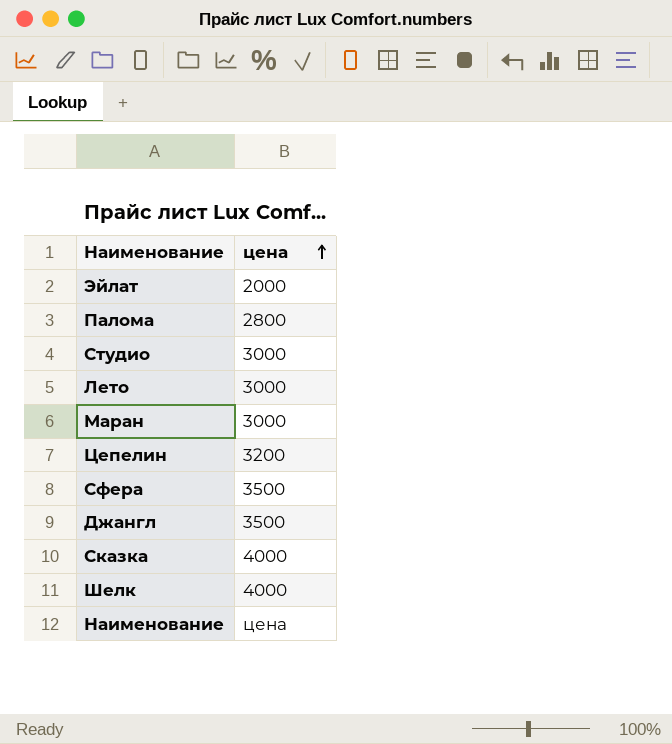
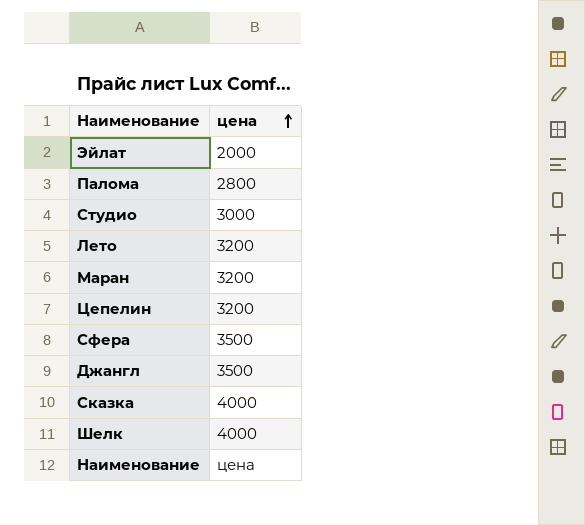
Лето | цена: 3000 -> 3200
Маран | цена: 3000 -> 3200

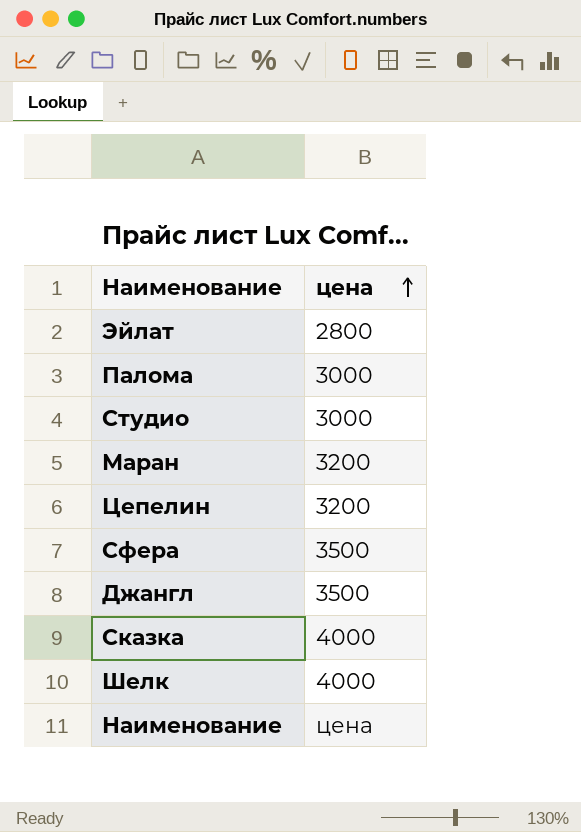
row Лето: 3200 -> none
Эйлат | цена: 2000 -> 2800
Палома | цена: 2800 -> 3000

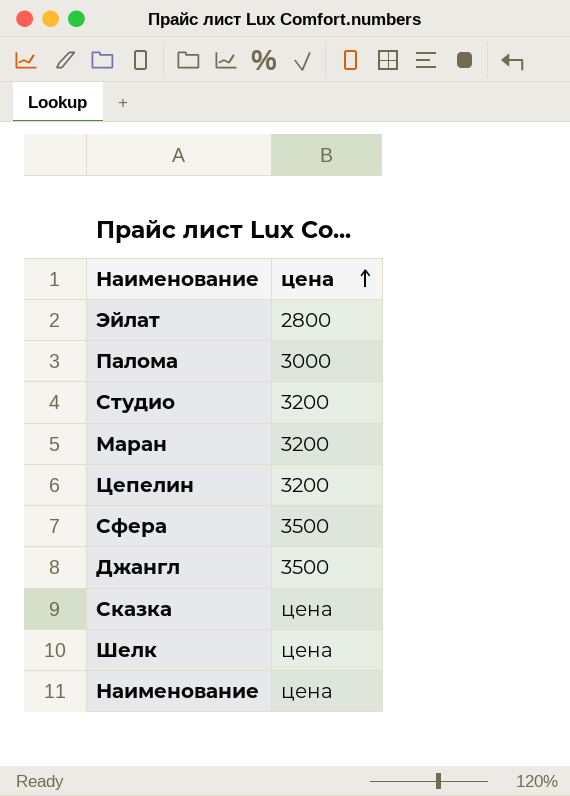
Студио | цена: 3000 -> 3200
Сказка | цена: 4000 -> цена
Шелк | цена: 4000 -> цена

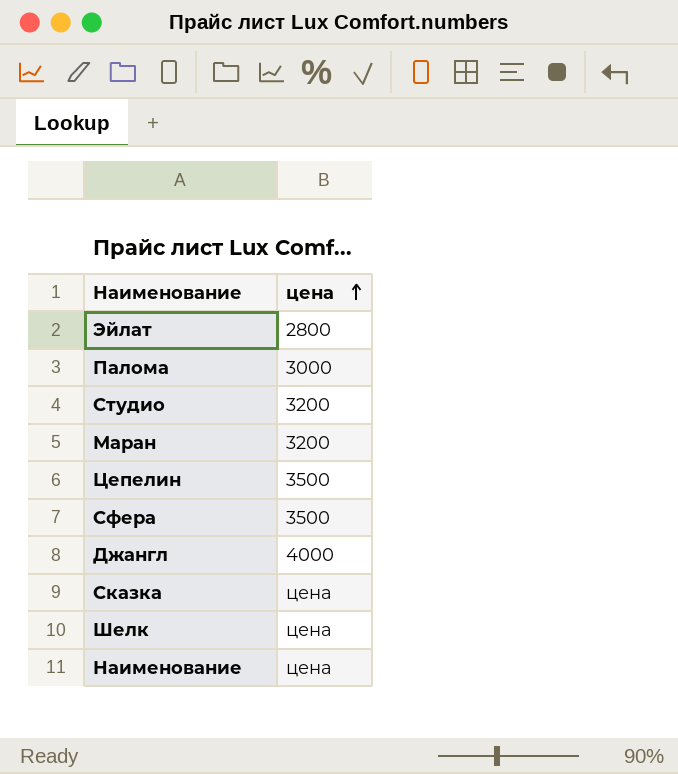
Цепелин | цена: 3200 -> 3500
Джангл | цена: 3500 -> 4000

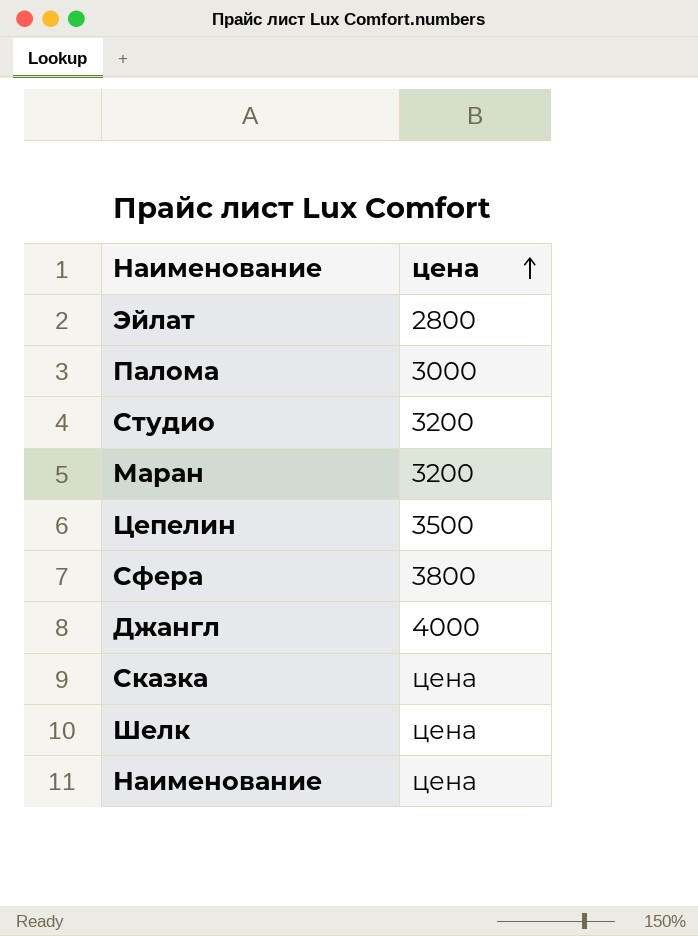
Сфера | цена: 3500 -> 3800

